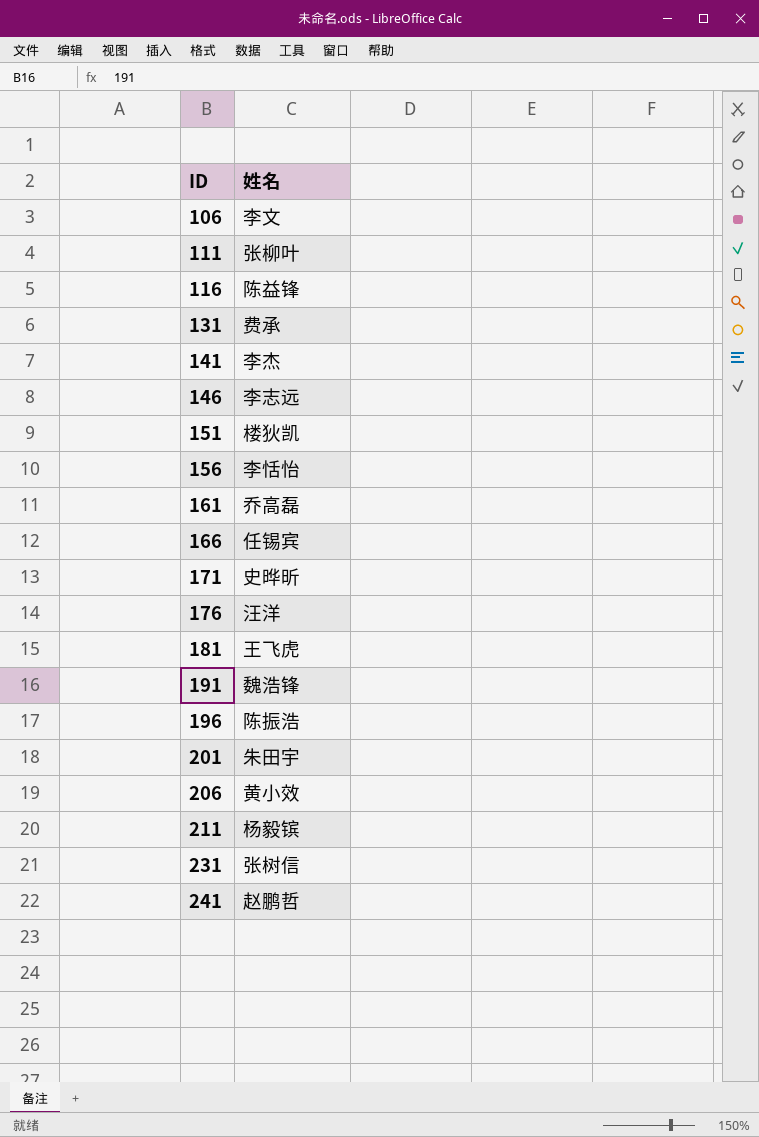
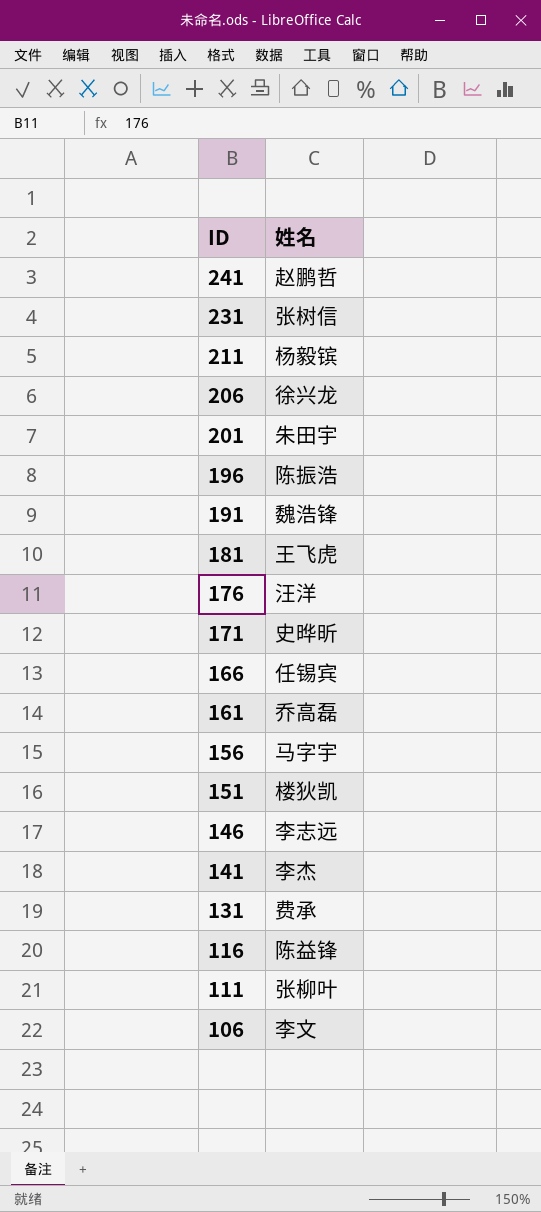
row order: ID ascending -> ID descending
206 | 姓名: 黄小效 -> 徐兴龙
156 | 姓名: 李恬怡 -> 马字宇

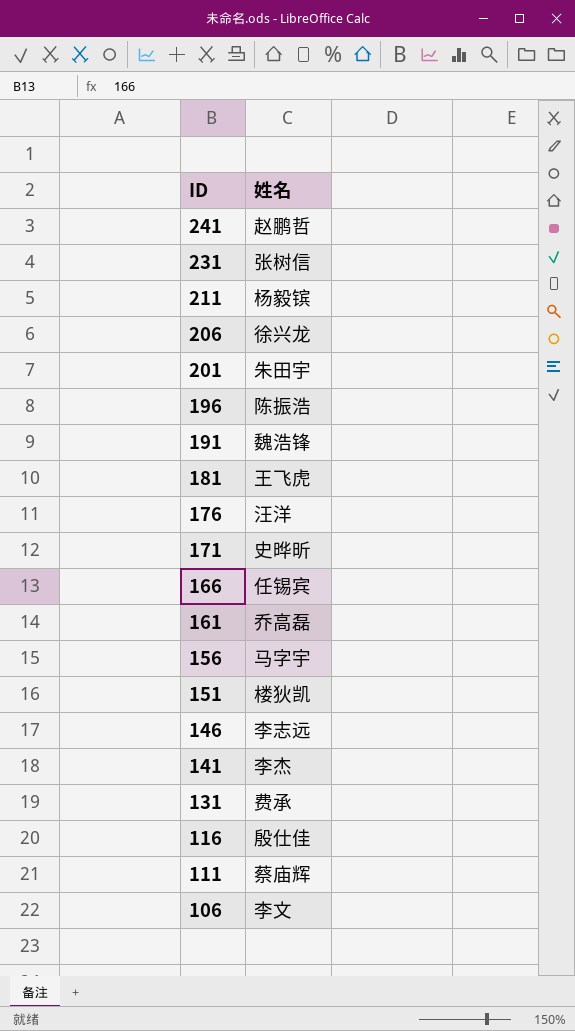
116 | 姓名: 陈益锋 -> 殷仕佳
111 | 姓名: 张柳叶 -> 蔡庙辉

